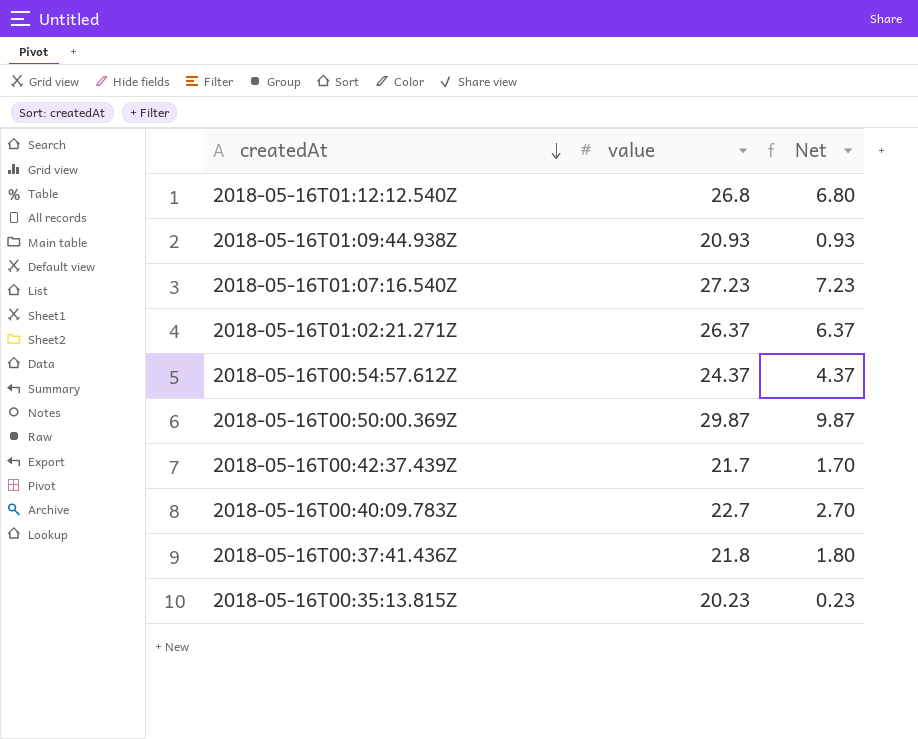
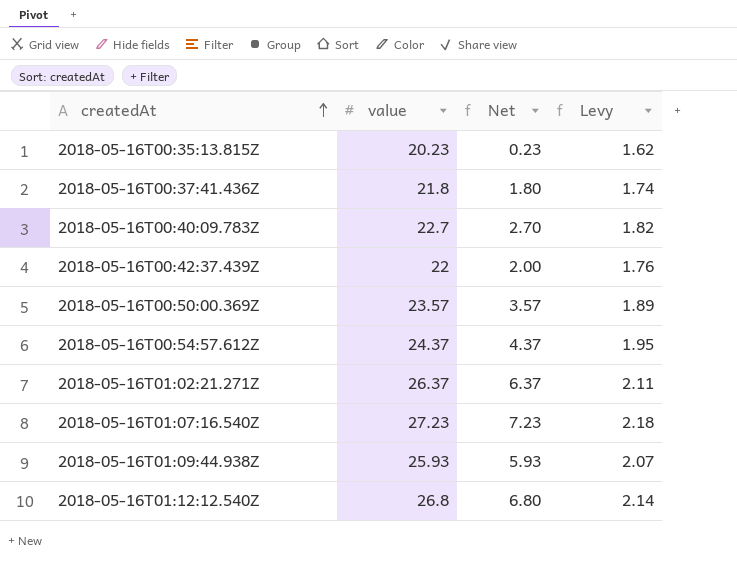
row order: createdAt descending -> createdAt ascending
column Levy | formula: none -> [value] * 0.08
2018-05-16T00:42:37.439Z | value: 21.7 -> 22
2018-05-16T00:42:37.439Z | Net: 1.70 -> 2.00
2018-05-16T00:50:00.369Z | value: 29.87 -> 23.57
2018-05-16T00:50:00.369Z | Net: 9.87 -> 3.57
2018-05-16T01:09:44.938Z | value: 20.93 -> 25.93
2018-05-16T01:09:44.938Z | Net: 0.93 -> 5.93

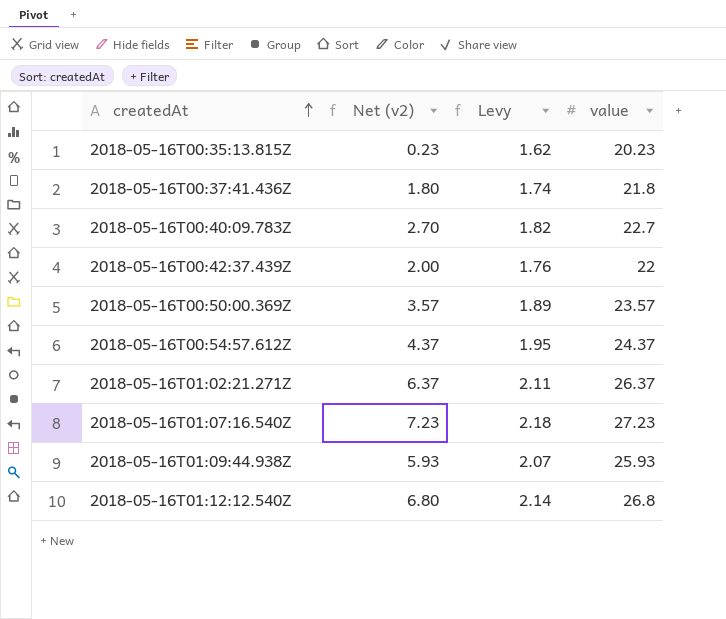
column name: Net -> Net (v2)
column value | position: 2 -> 4

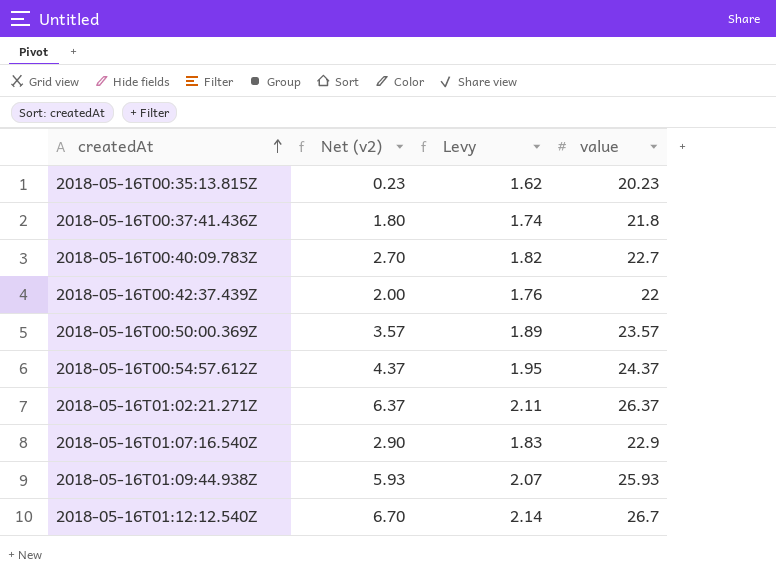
2018-05-16T01:07:16.540Z | Net (v2): 7.23 -> 2.90
2018-05-16T01:07:16.540Z | Levy: 2.18 -> 1.83
2018-05-16T01:07:16.540Z | value: 27.23 -> 22.9
2018-05-16T01:12:12.540Z | Net (v2): 6.80 -> 6.70
2018-05-16T01:12:12.540Z | value: 26.8 -> 26.7

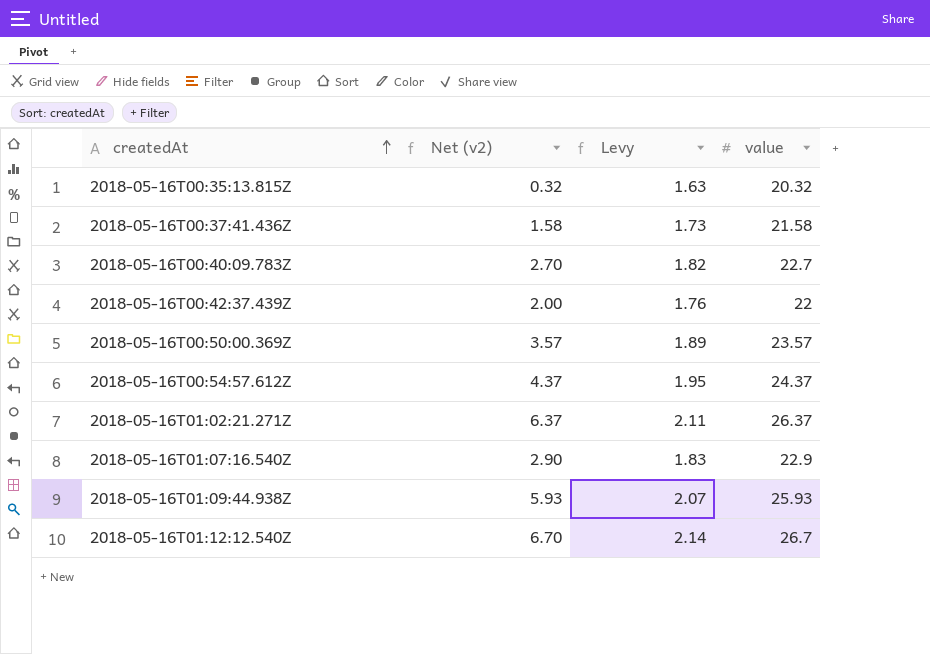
2018-05-16T00:35:13.815Z | Net (v2): 0.23 -> 0.32
2018-05-16T00:35:13.815Z | Levy: 1.62 -> 1.63
2018-05-16T00:35:13.815Z | value: 20.23 -> 20.32
2018-05-16T00:37:41.436Z | Net (v2): 1.80 -> 1.58
2018-05-16T00:37:41.436Z | Levy: 1.74 -> 1.73
2018-05-16T00:37:41.436Z | value: 21.8 -> 21.58

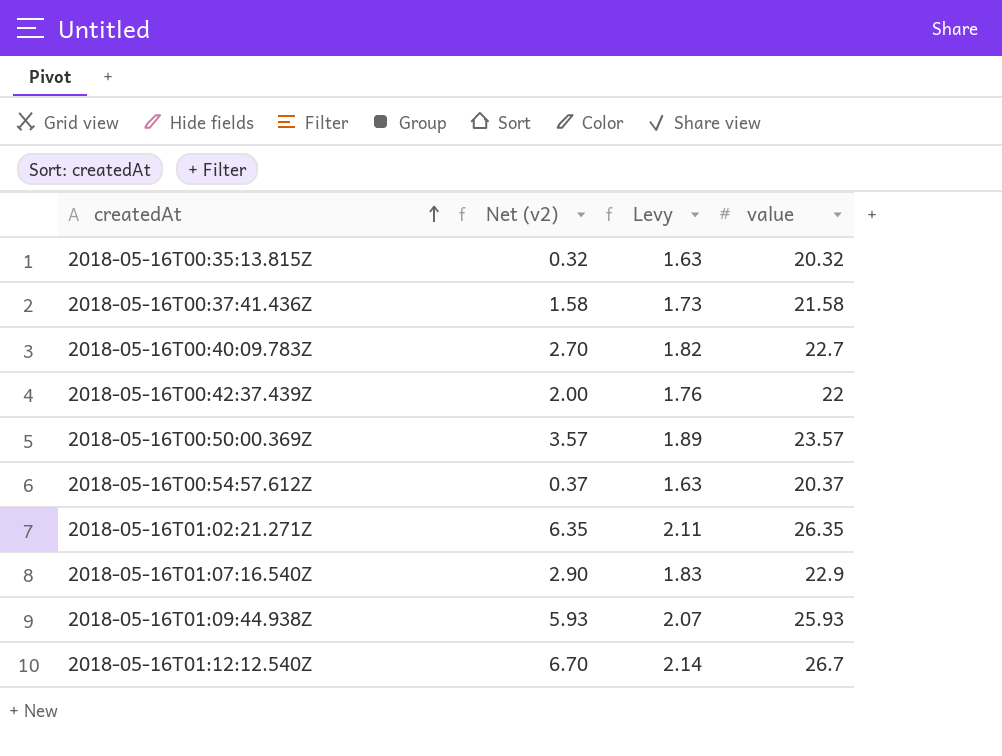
2018-05-16T00:54:57.612Z | Net (v2): 4.37 -> 0.37
2018-05-16T00:54:57.612Z | Levy: 1.95 -> 1.63
2018-05-16T00:54:57.612Z | value: 24.37 -> 20.37
2018-05-16T01:02:21.271Z | Net (v2): 6.37 -> 6.35
2018-05-16T01:02:21.271Z | value: 26.37 -> 26.35

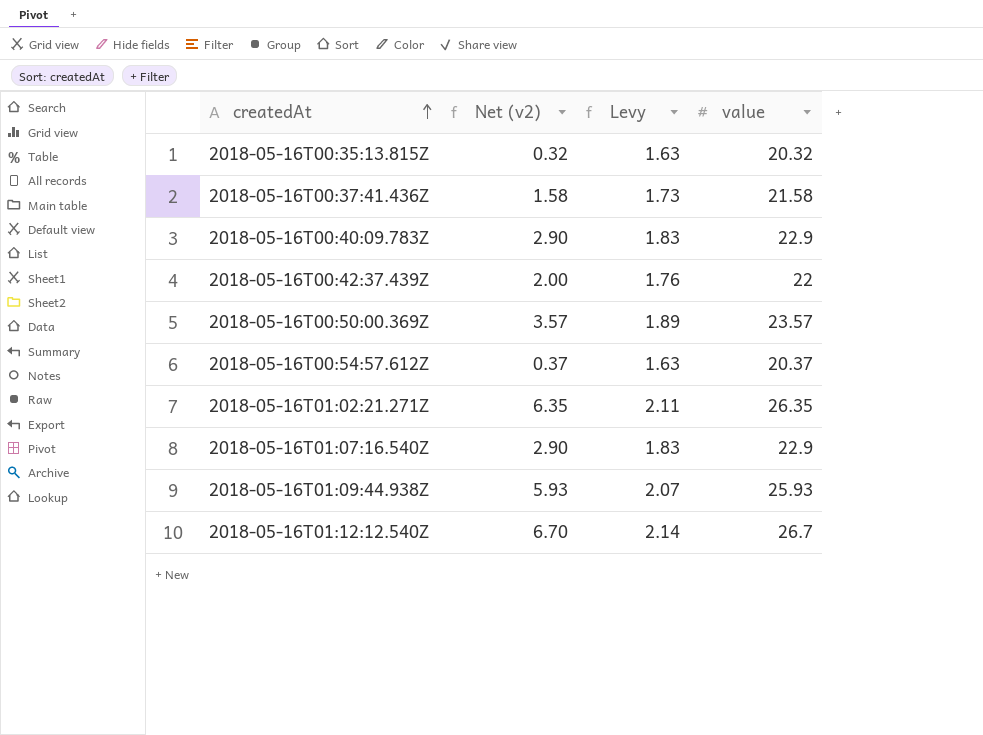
2018-05-16T00:40:09.783Z | Net (v2): 2.70 -> 2.90
2018-05-16T00:40:09.783Z | Levy: 1.82 -> 1.83
2018-05-16T00:40:09.783Z | value: 22.7 -> 22.9

